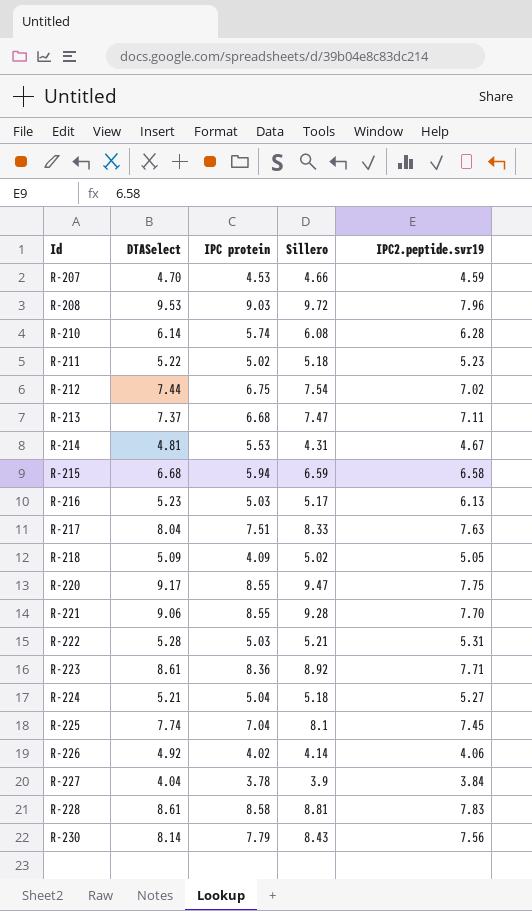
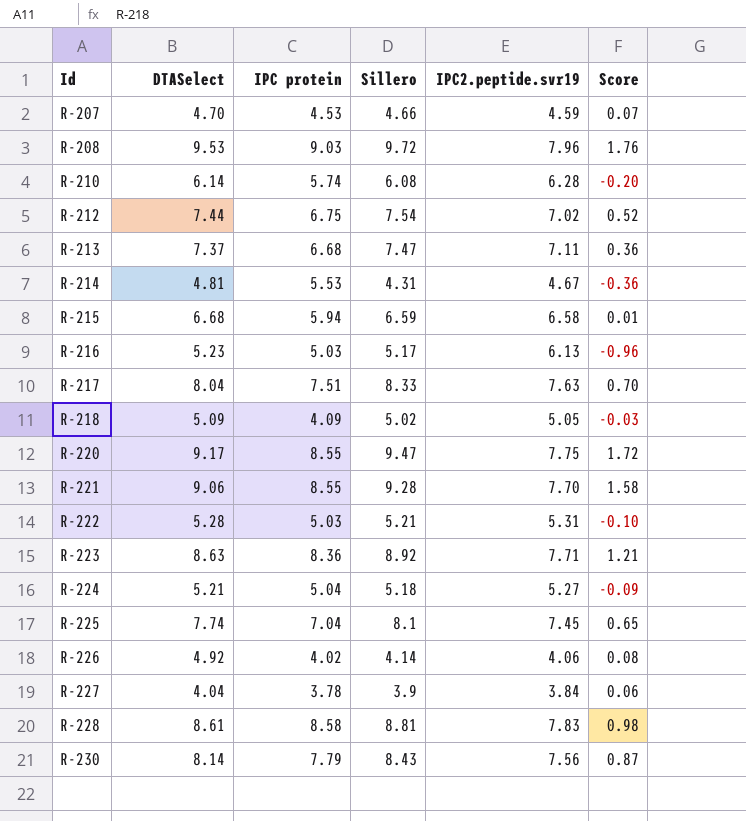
column Score | formula: none -> [Sillero] - [IPC2.peptide.svr19]
row R-211: 5.22 | 5.02 | 5.18 | 5.23 -> none
R-223 | DTASelect: 8.61 -> 8.63

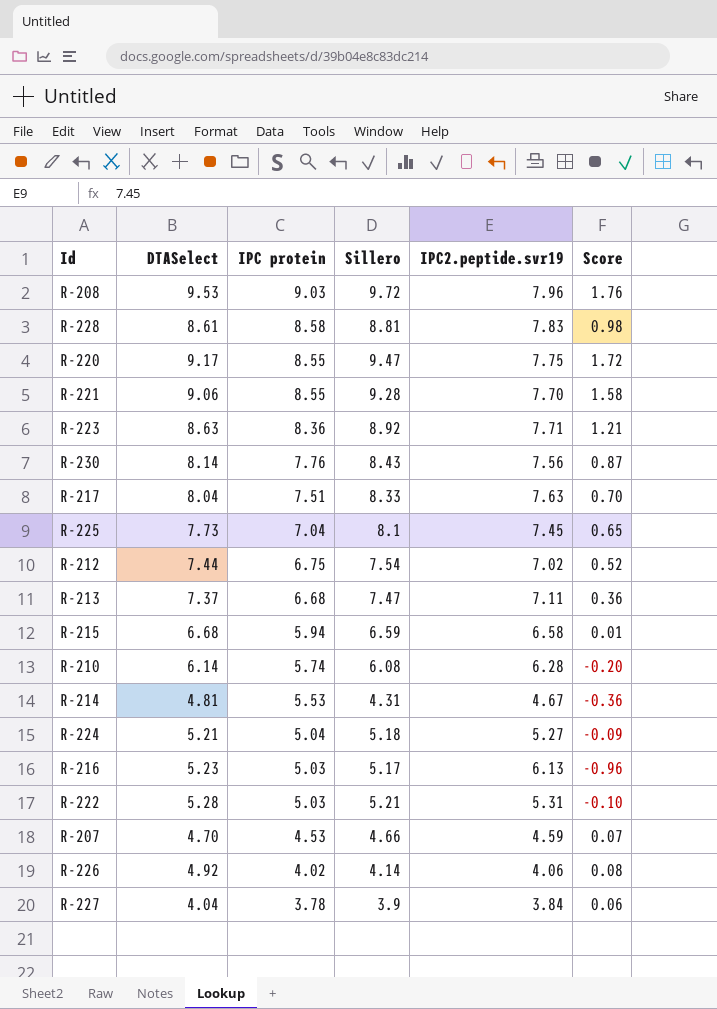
row order: Id ascending -> IPC protein descending
row R-218: 5.09 | 4.09 | 5.02 | 5.05 | -0.03 -> none
R-230 | IPC protein: 7.79 -> 7.76
R-225 | DTASelect: 7.74 -> 7.73

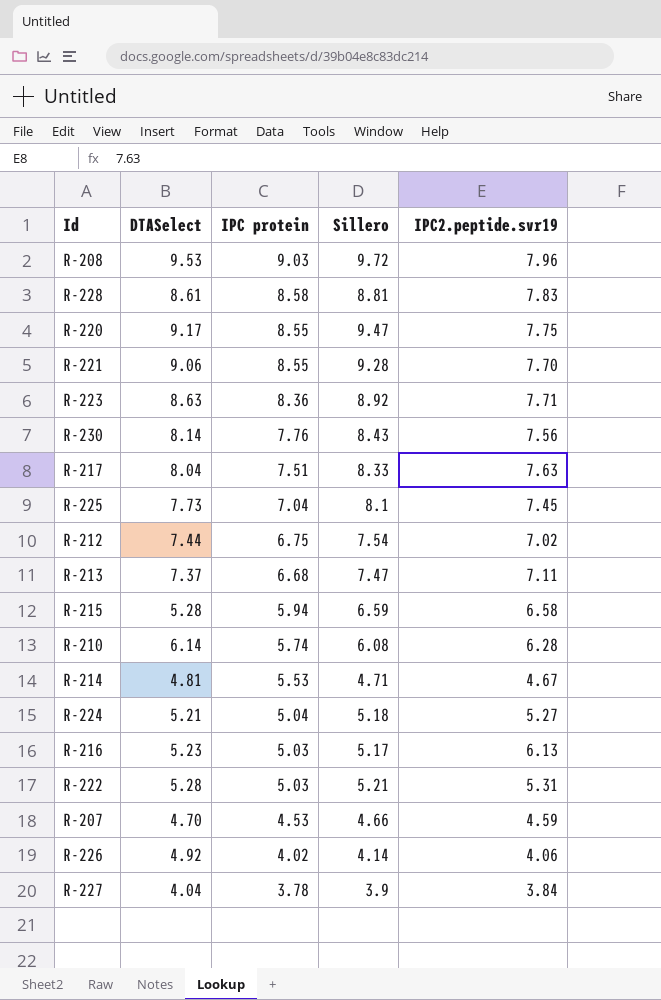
column Score | formula: [Sillero] - [IPC2.peptide.svr19] -> none
R-215 | DTASelect: 6.68 -> 5.28
R-214 | Sillero: 4.31 -> 4.71

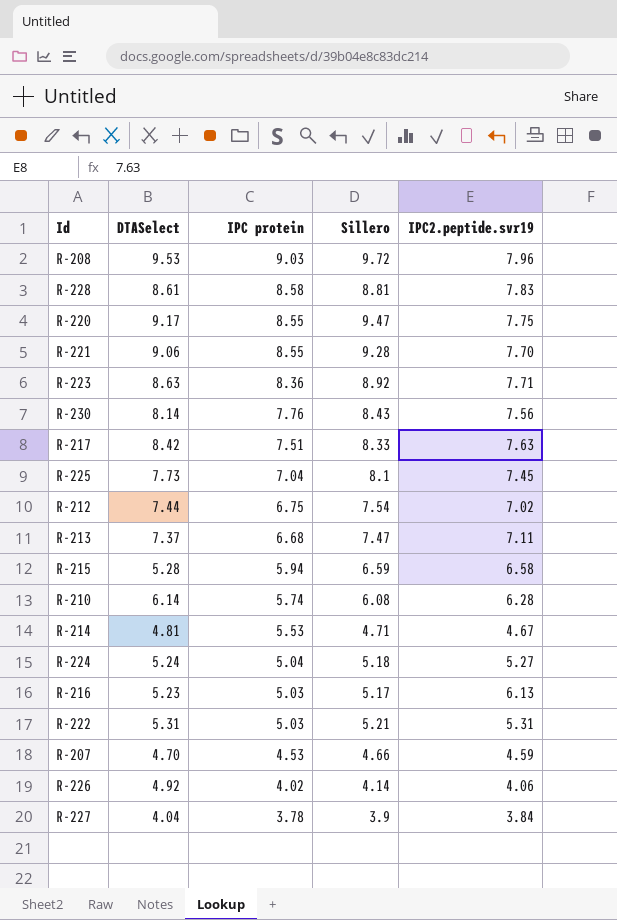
R-217 | DTASelect: 8.04 -> 8.42
R-224 | DTASelect: 5.21 -> 5.24
R-222 | DTASelect: 5.28 -> 5.31

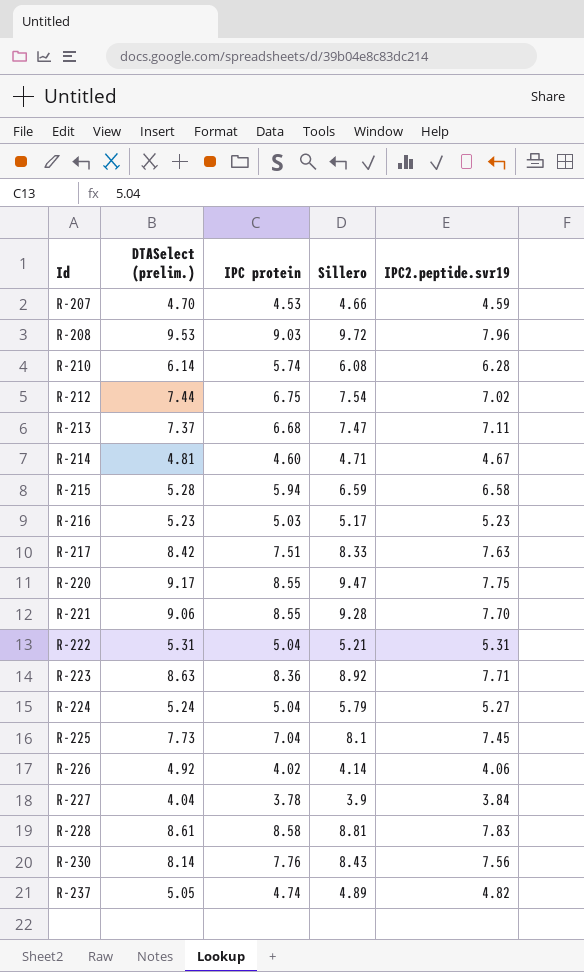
row order: IPC protein descending -> Id ascending
column name: DTASelect -> DTASelect (prelim.)
R-214 | IPC protein: 5.53 -> 4.60
R-216 | IPC2.peptide.svr19: 6.13 -> 5.23
R-222 | IPC protein: 5.03 -> 5.04
R-224 | Sillero: 5.18 -> 5.79
row R-237: none -> 5.05 | 4.74 | 4.89 | 4.82

